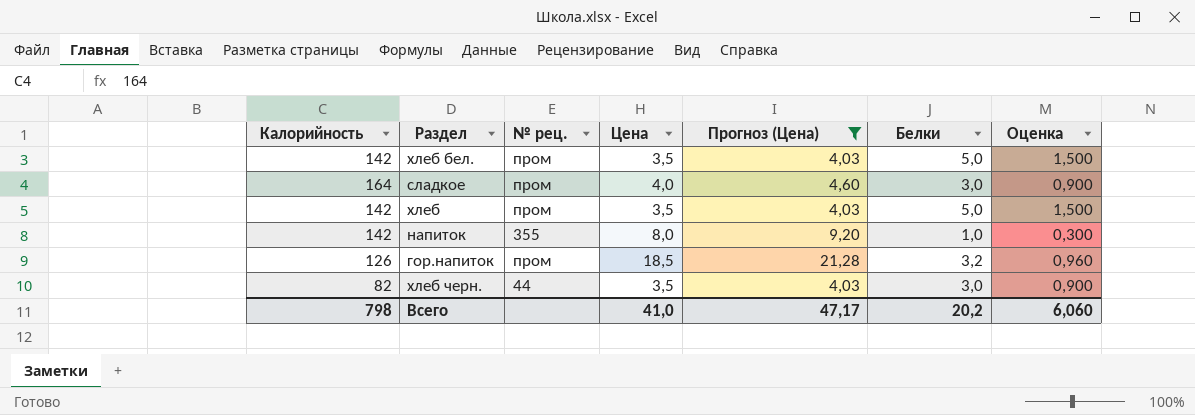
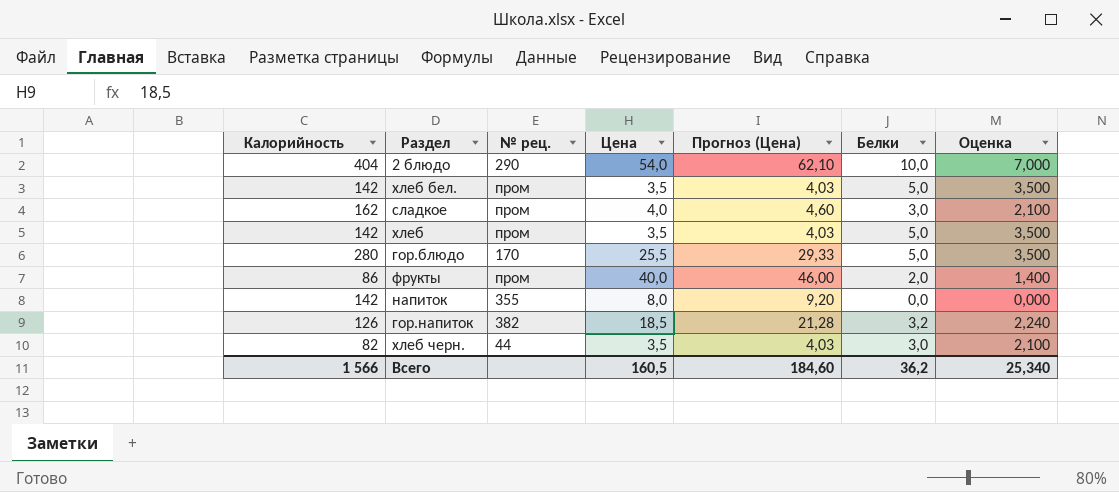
filter: Прогноз (Цена) <= 21,28 -> none
column Оценка | formula: [Белки] * 0,3 -> [Белки] * 0,7
сладкое | Калорийность: 164 -> 162
напиток | Белки: 1,0 -> 0,0
гор.напиток | № рец.: пром -> 382
Всего | Калорийность: 798 -> 1 566
Всего | Цена: 41,0 -> 160,5
Всего | Прогноз (Цена): 47,17 -> 184,60
Всего | Белки: 20,2 -> 36,2
Всего | Оценка: 6,060 -> 25,340

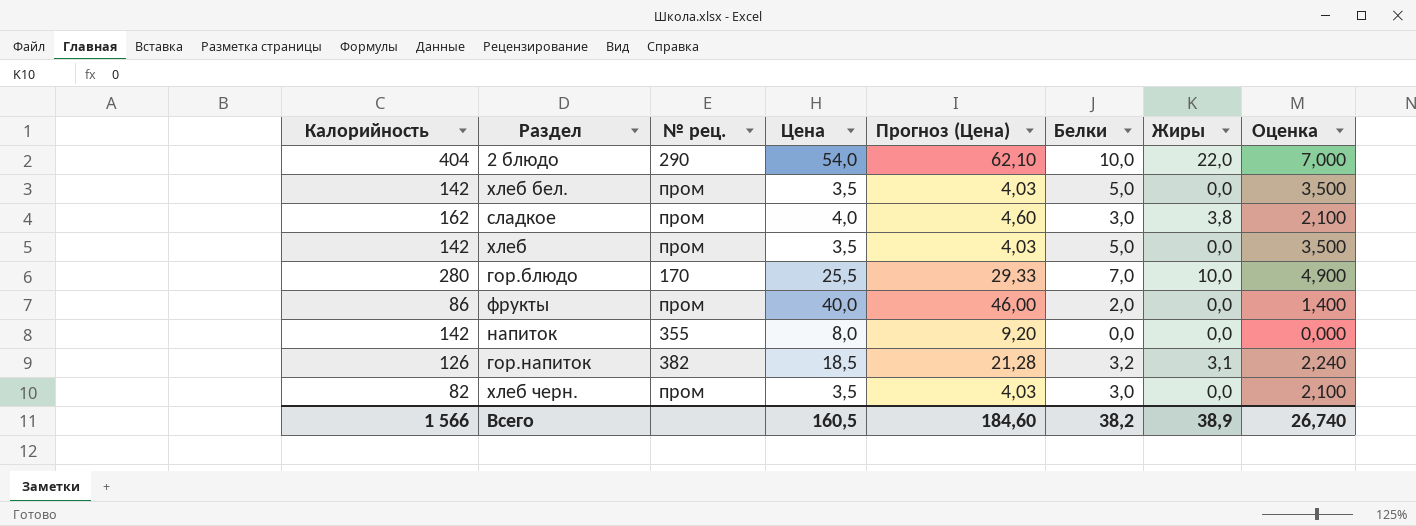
column Жиры | position: none -> 7
гор.блюдо | Белки: 5,0 -> 7,0
гор.блюдо | Оценка: 3,500 -> 4,900
хлеб черн. | № рец.: 44 -> пром
Всего | Белки: 36,2 -> 38,2
Всего | Оценка: 25,340 -> 26,740

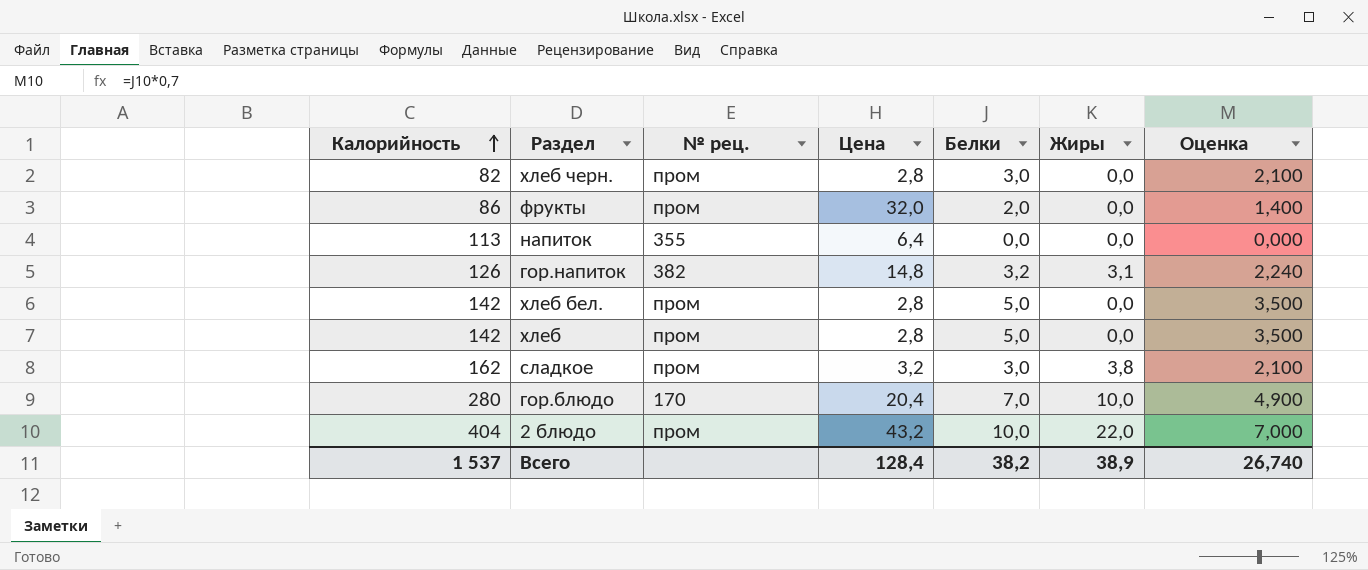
row order: none -> Калорийность ascending
column Прогноз (Цена) | formula: [Цена] * 1,15 -> none
хлеб черн. | Цена: 3,5 -> 2,8
фрукты | Цена: 40,0 -> 32,0
напиток | Калорийность: 142 -> 113
напиток | Цена: 8,0 -> 6,4
гор.напиток | Цена: 18,5 -> 14,8
хлеб бел. | Цена: 3,5 -> 2,8
хлеб | Цена: 3,5 -> 2,8
сладкое | Цена: 4,0 -> 3,2
гор.блюдо | Цена: 25,5 -> 20,4
2 блюдо | № рец.: 290 -> пром
2 блюдо | Цена: 54,0 -> 43,2
Всего | Калорийность: 1 566 -> 1 537
Всего | Цена: 160,5 -> 128,4

